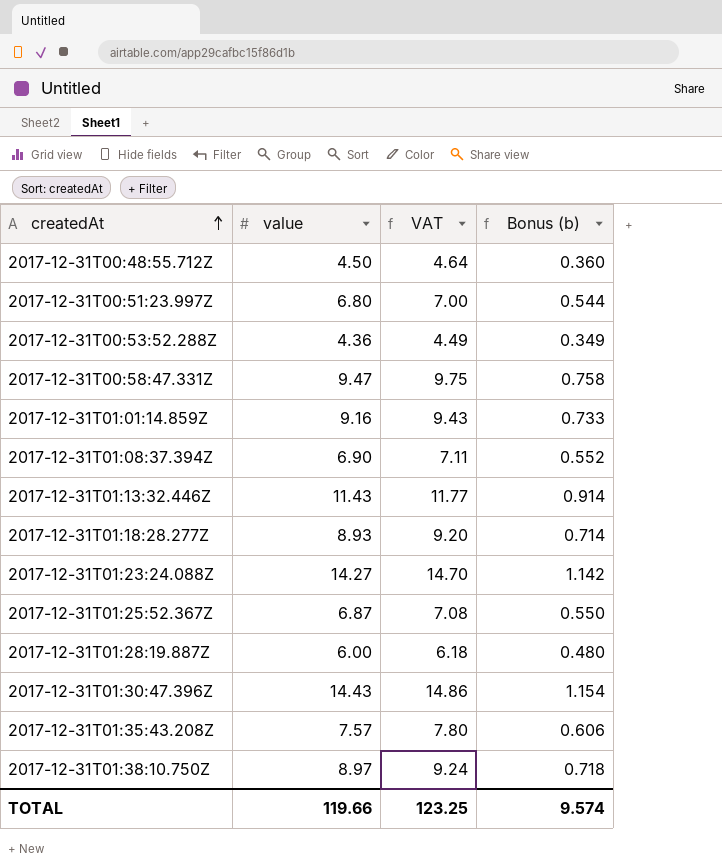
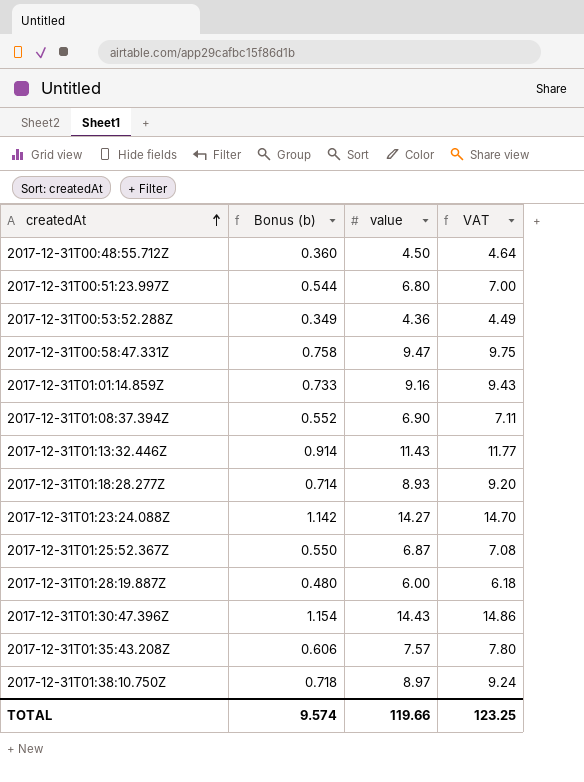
column Bonus (b) | position: 4 -> 2

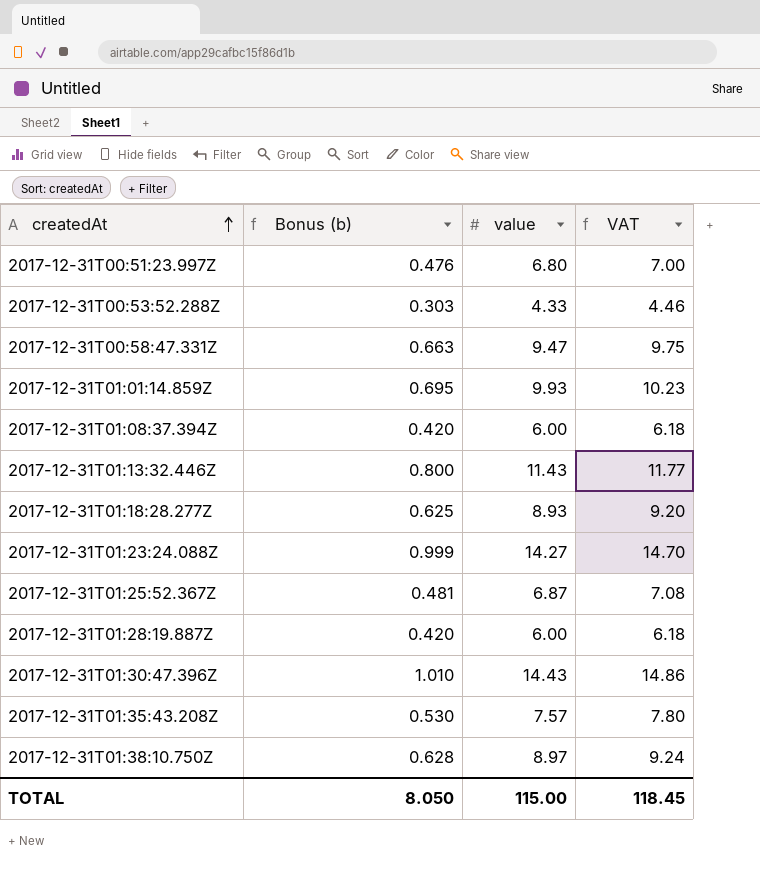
column Bonus (b) | formula: [value] * 0.08 -> [value] * 0.07
row 2017-12-31T00:48:55.712Z: 0.360 | 4.50 | 4.64 -> none
2017-12-31T00:53:52.288Z | value: 4.36 -> 4.33
2017-12-31T00:53:52.288Z | VAT: 4.49 -> 4.46
2017-12-31T01:01:14.859Z | value: 9.16 -> 9.93
2017-12-31T01:01:14.859Z | VAT: 9.43 -> 10.23
2017-12-31T01:08:37.394Z | value: 6.90 -> 6.00
2017-12-31T01:08:37.394Z | VAT: 7.11 -> 6.18
TOTAL | Bonus (b): 9.574 -> 8.050
TOTAL | value: 119.66 -> 115.00
TOTAL | VAT: 123.25 -> 118.45

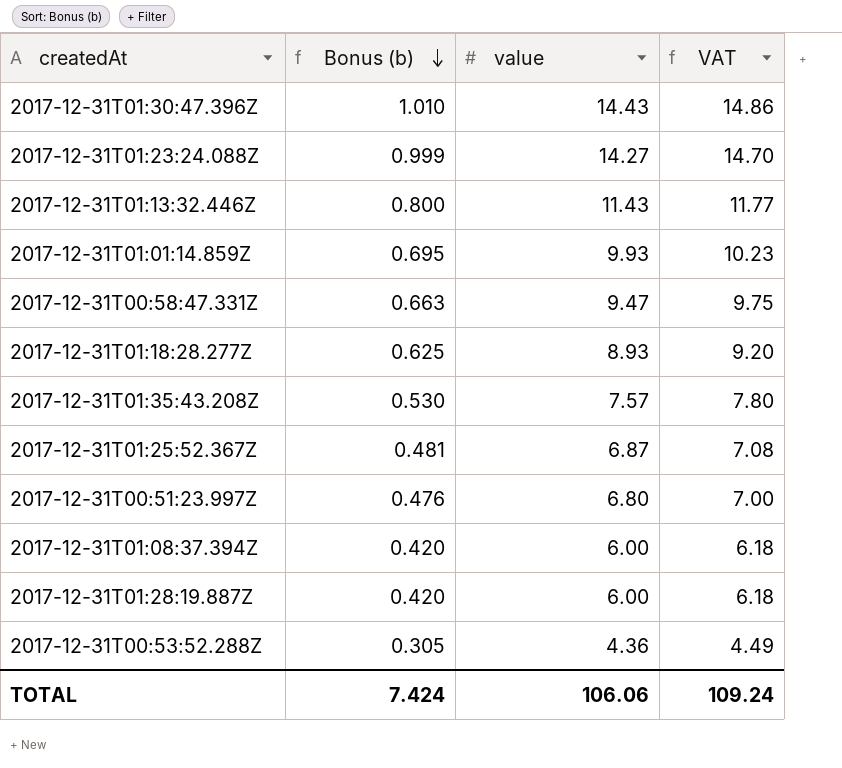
row order: createdAt ascending -> Bonus (b) descending
row 2017-12-31T01:38:10.750Z: 0.628 | 8.97 | 9.24 -> none
2017-12-31T00:53:52.288Z | Bonus (b): 0.303 -> 0.305
2017-12-31T00:53:52.288Z | value: 4.33 -> 4.36
2017-12-31T00:53:52.288Z | VAT: 4.46 -> 4.49
TOTAL | Bonus (b): 8.050 -> 7.424
TOTAL | value: 115.00 -> 106.06
TOTAL | VAT: 118.45 -> 109.24

